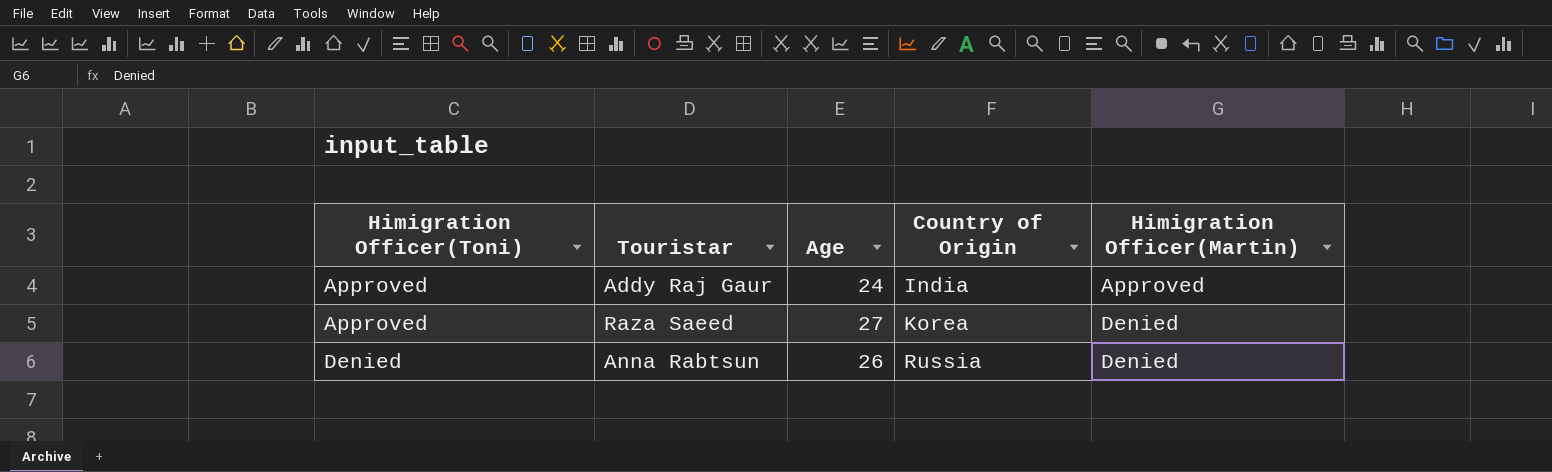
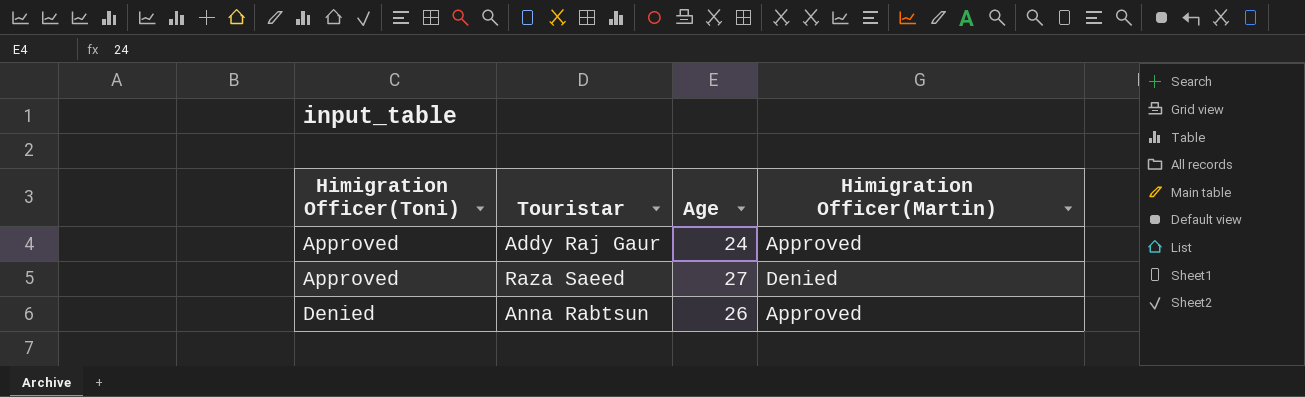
column Country of Origin | position: 4 -> none
Anna Rabtsun | Himigration Officer(Martin): Denied -> Approved

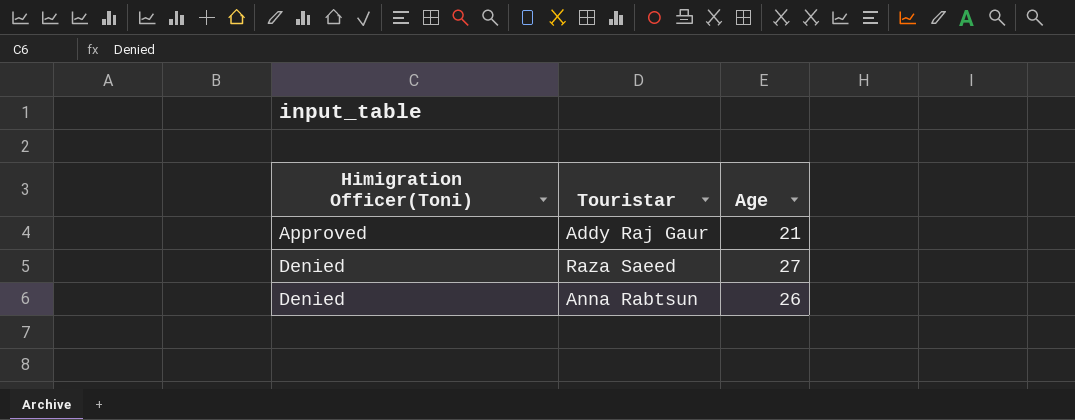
column Himigration Officer(Martin) | position: 4 -> none
Addy Raj Gaur | Age: 24 -> 21
Raza Saeed | Himigration Officer(Toni): Approved -> Denied

